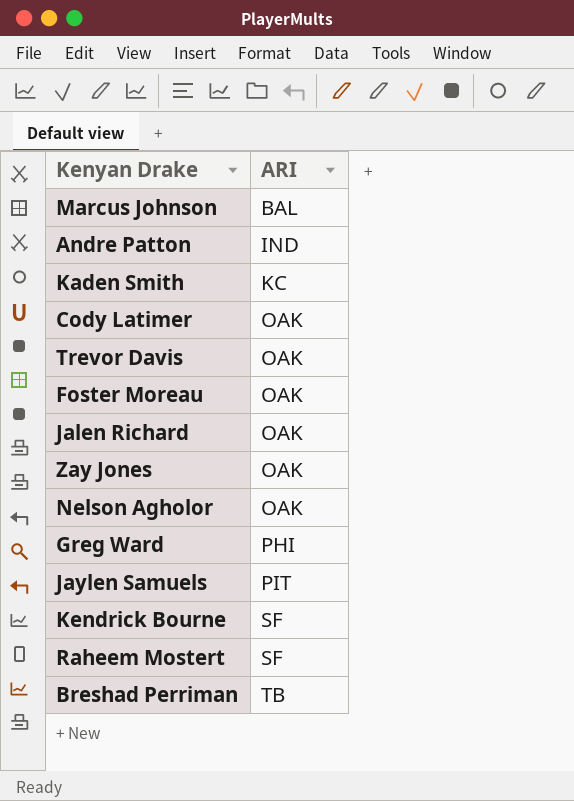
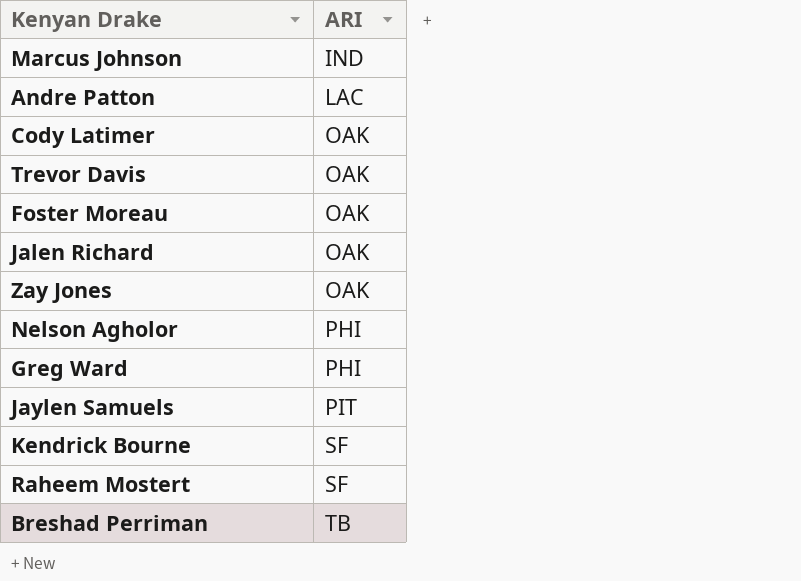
row Kaden Smith: KC -> none
Marcus Johnson | ARI: BAL -> IND
Andre Patton | ARI: IND -> LAC
Nelson Agholor | ARI: OAK -> PHI

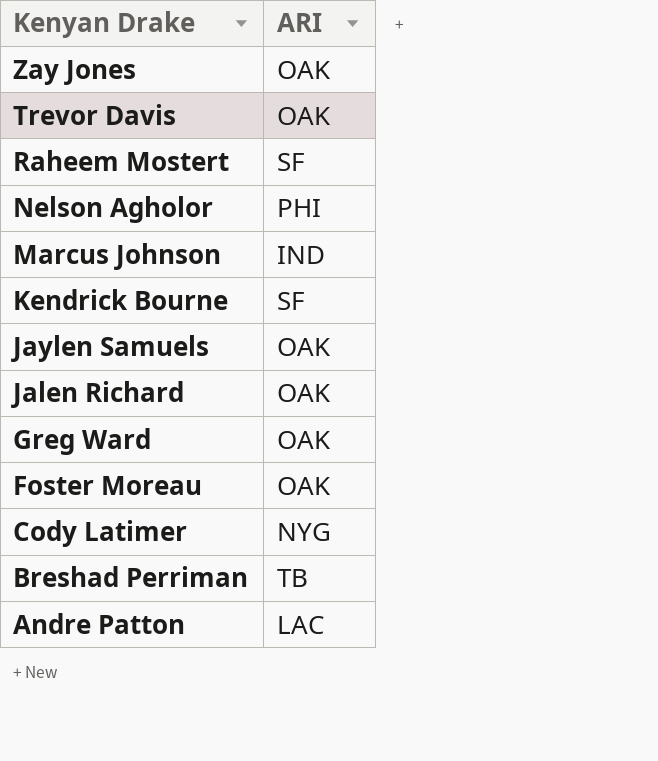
row order: ARI ascending -> Kenyan Drake descending
Jaylen Samuels | ARI: PIT -> OAK
Greg Ward | ARI: PHI -> OAK
Cody Latimer | ARI: OAK -> NYG

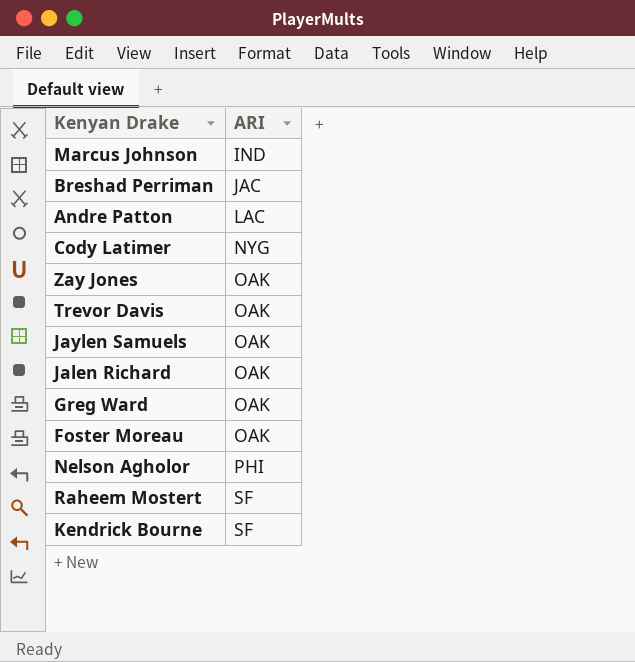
row order: Kenyan Drake descending -> ARI ascending
Breshad Perriman | ARI: TB -> JAC

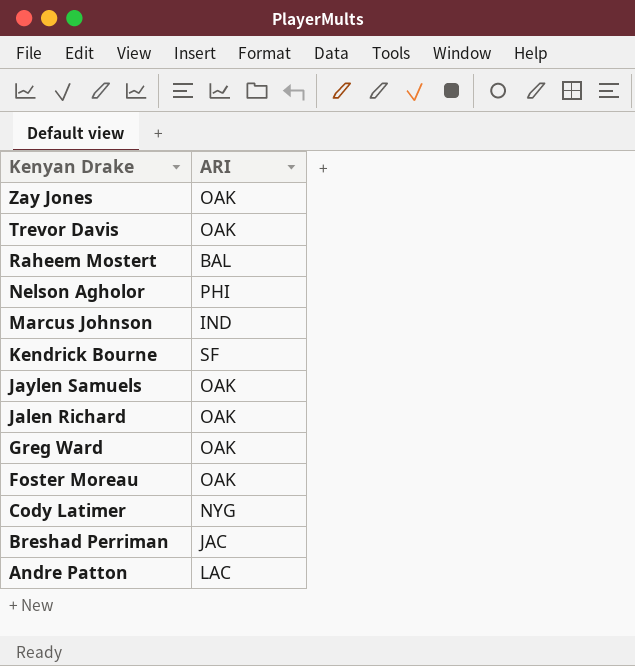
row order: ARI ascending -> Kenyan Drake descending
Raheem Mostert | ARI: SF -> BAL

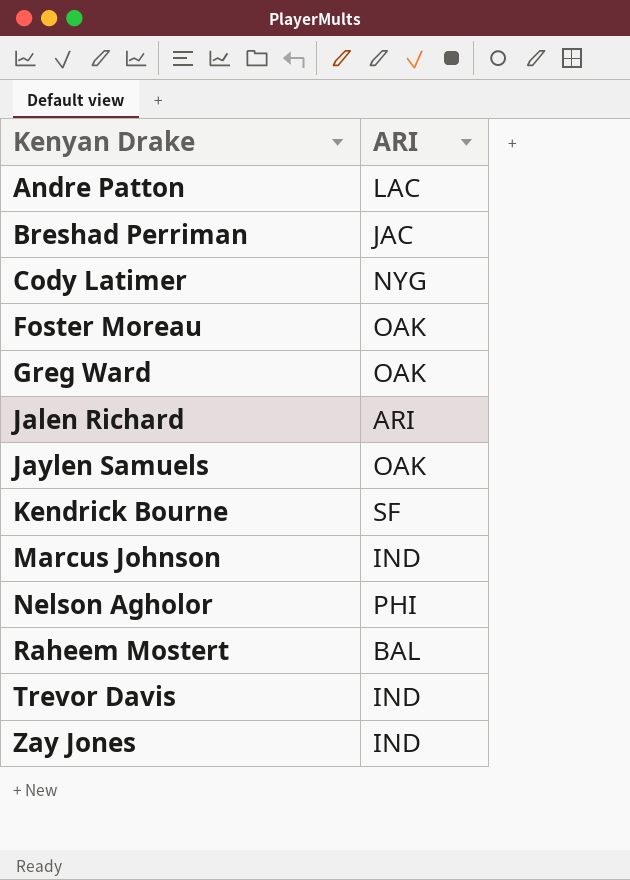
row order: Kenyan Drake descending -> Kenyan Drake ascending
Jalen Richard | ARI: OAK -> ARI
Trevor Davis | ARI: OAK -> IND
Zay Jones | ARI: OAK -> IND

